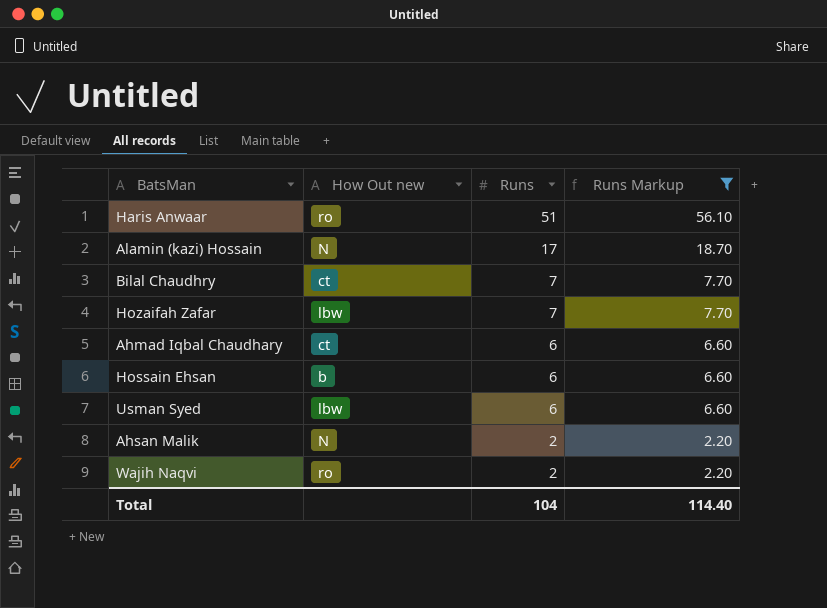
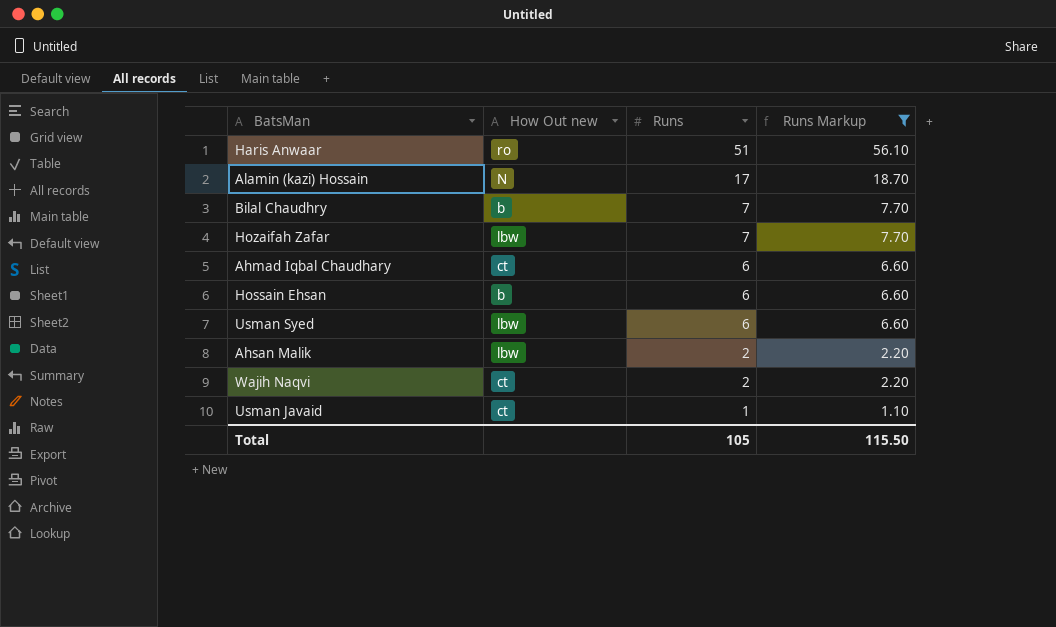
Bilal Chaudhry | How Out new: ct -> b
Ahsan Malik | How Out new: N -> lbw
Wajih Naqvi | How Out new: ro -> ct
row Usman Javaid: none -> ct | 1 | 1.10
Total | Runs: 104 -> 105
Total | Runs Markup: 114.40 -> 115.50

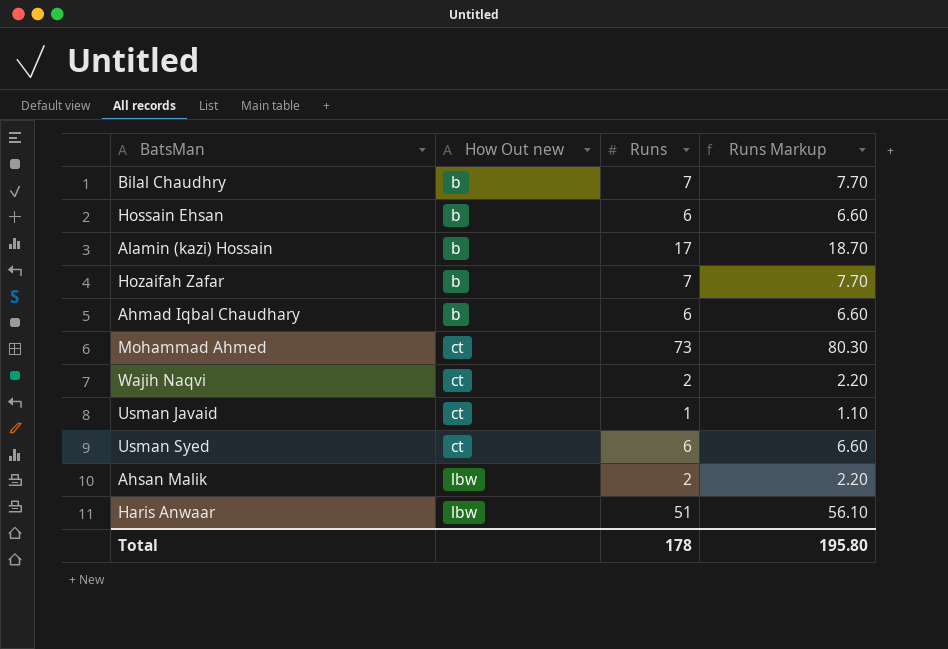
filter: Runs Markup != 80.30 -> none
row order: Runs descending -> How Out new ascending
Alamin (kazi) Hossain | How Out new: N -> b
Hozaifah Zafar | How Out new: lbw -> b
Ahmad Iqbal Chaudhary | How Out new: ct -> b
Usman Syed | How Out new: lbw -> ct
Haris Anwaar | How Out new: ro -> lbw
Total | Runs: 105 -> 178
Total | Runs Markup: 115.50 -> 195.80

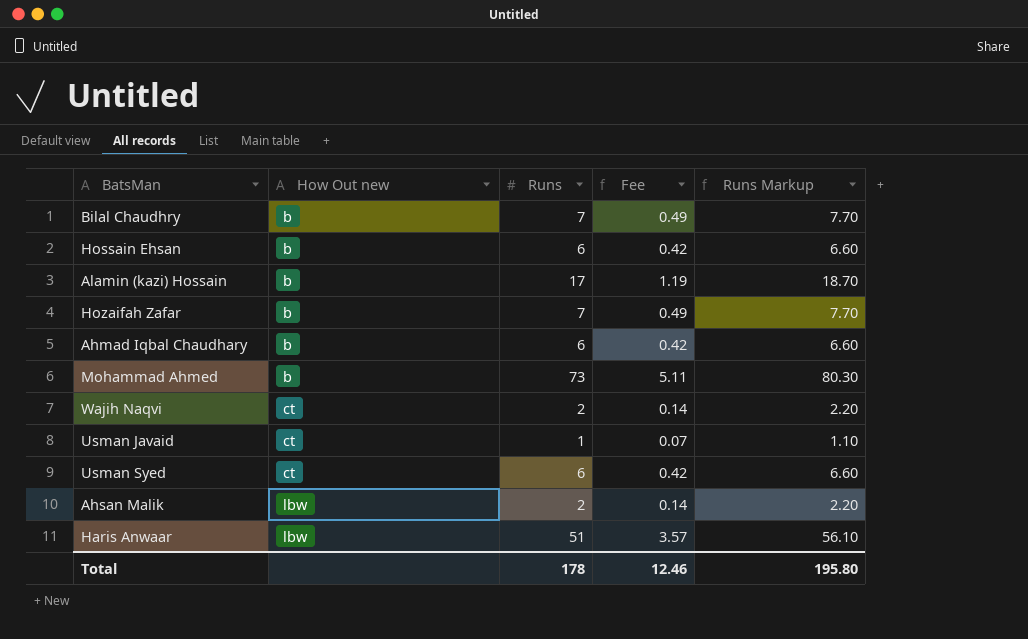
column Fee | formula: none -> [Runs] * 0.07
Mohammad Ahmed | How Out new: ct -> b

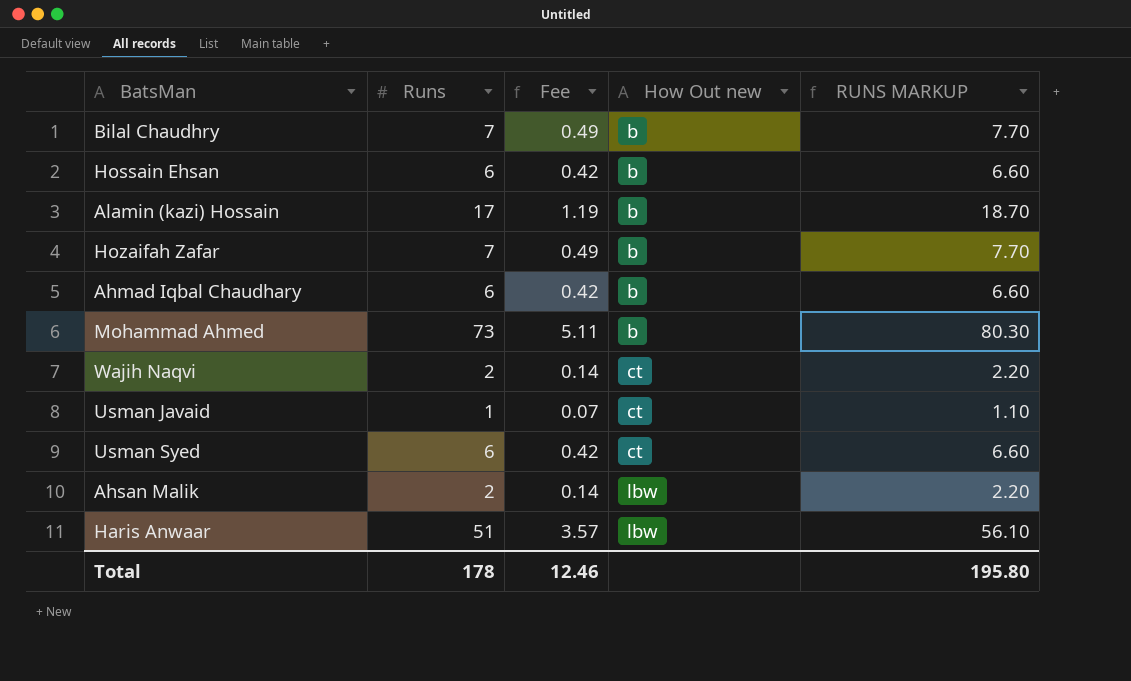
column How Out new | position: 2 -> 4
column name: Runs Markup -> RUNS MARKUP

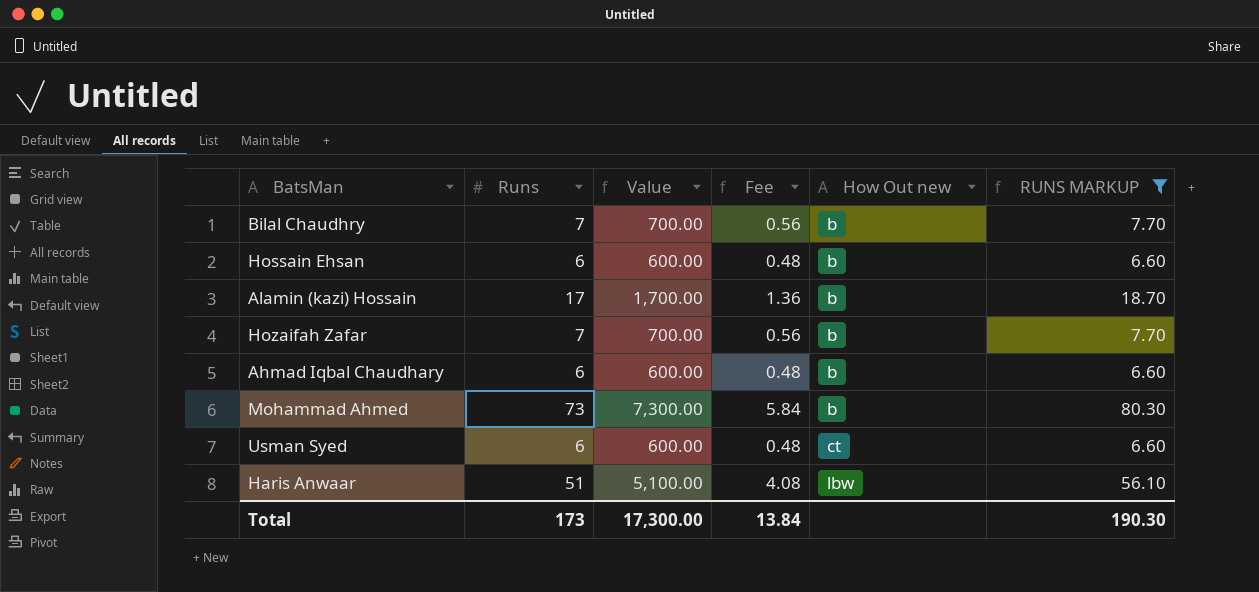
filter: none -> RUNS MARKUP >= 6.60
column Value | formula: none -> [Runs] * 100
column Fee | formula: [Runs] * 0.07 -> [Runs] * 0.08
Total | Runs: 178 -> 173
Total | Fee: 12.46 -> 13.84
Total | RUNS MARKUP: 195.80 -> 190.30

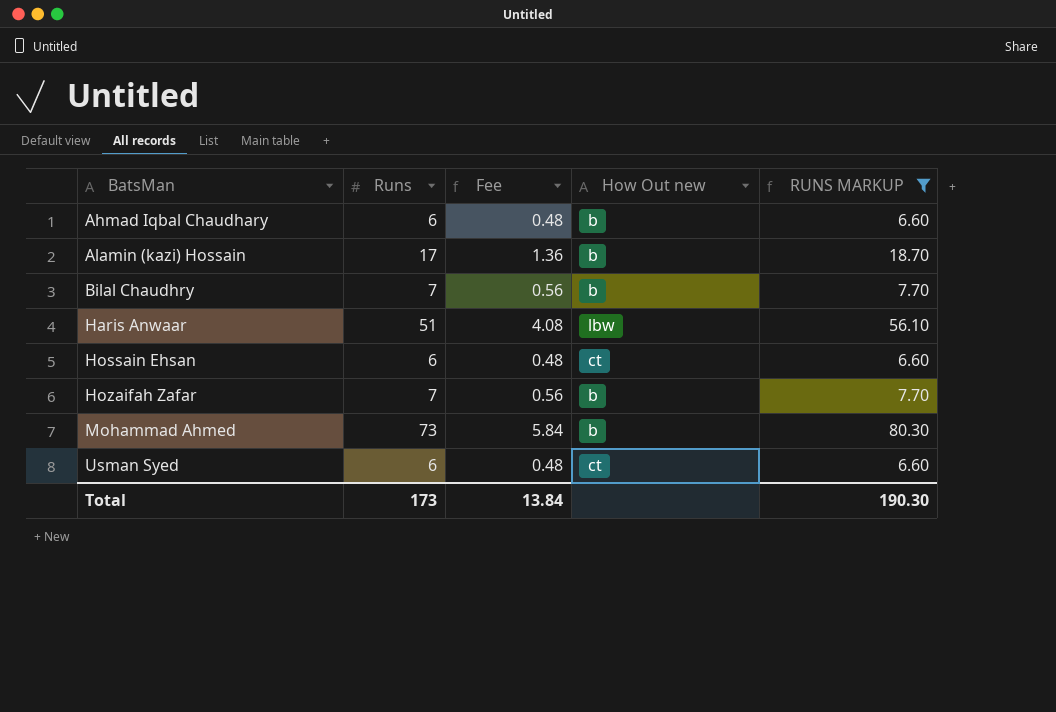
row order: How Out new ascending -> BatsMan ascending
column Value | formula: [Runs] * 100 -> none
Hossain Ehsan | How Out new: b -> ct

